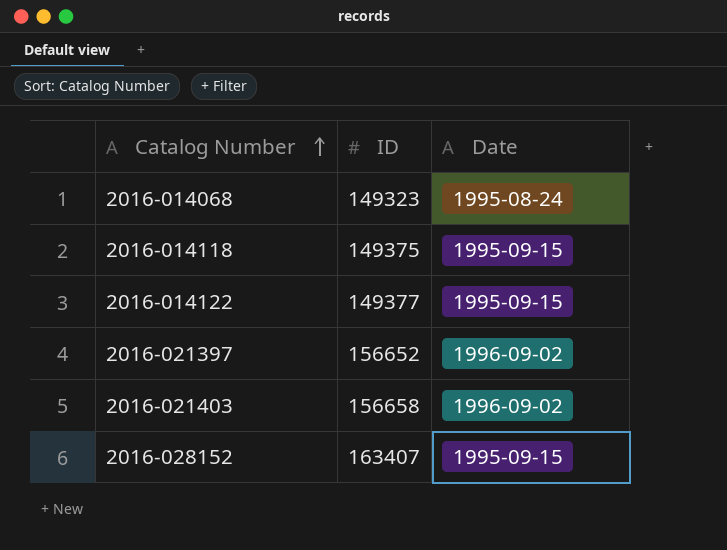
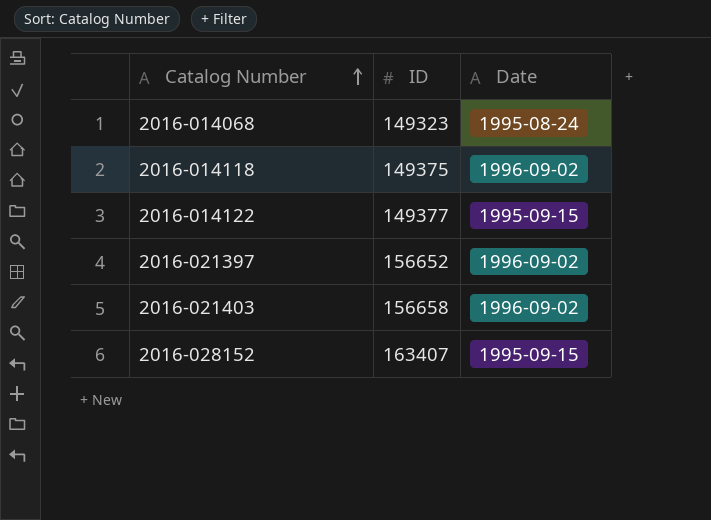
2016-014118 | Date: 1995-09-15 -> 1996-09-02

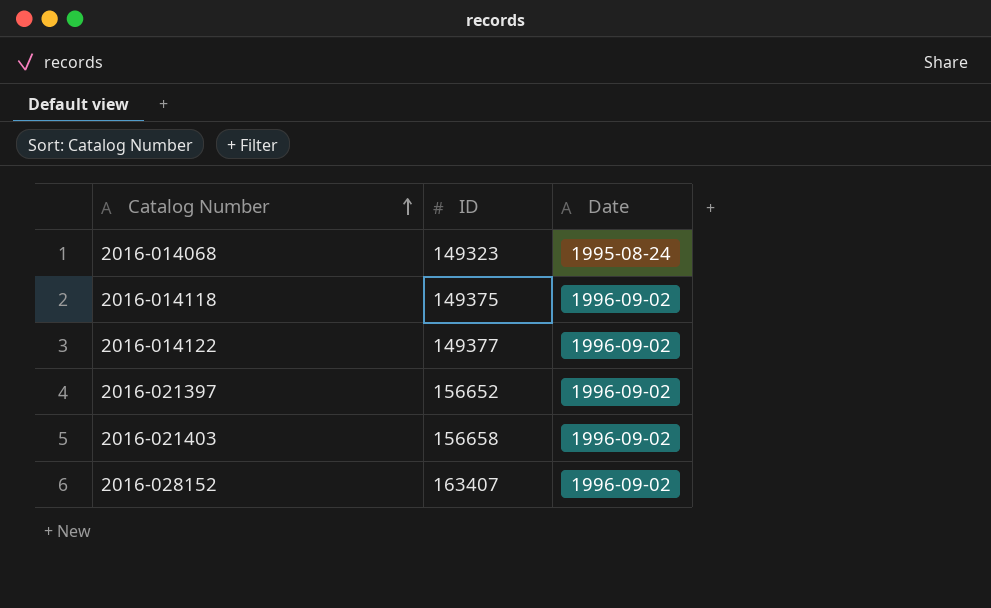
2016-014122 | Date: 1995-09-15 -> 1996-09-02
2016-028152 | Date: 1995-09-15 -> 1996-09-02

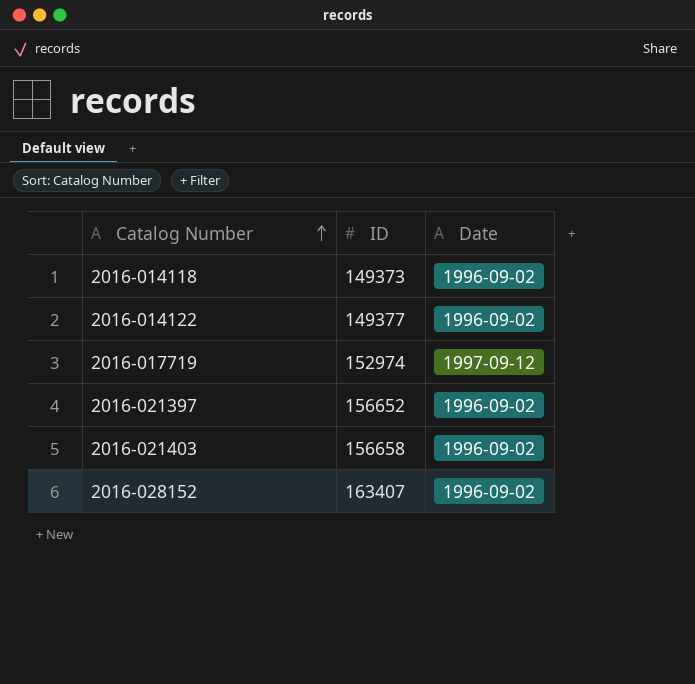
row 2016-014068: 149323 | 1995-08-24 -> none
2016-014118 | ID: 149375 -> 149373
row 2016-017719: none -> 152974 | 1997-09-12

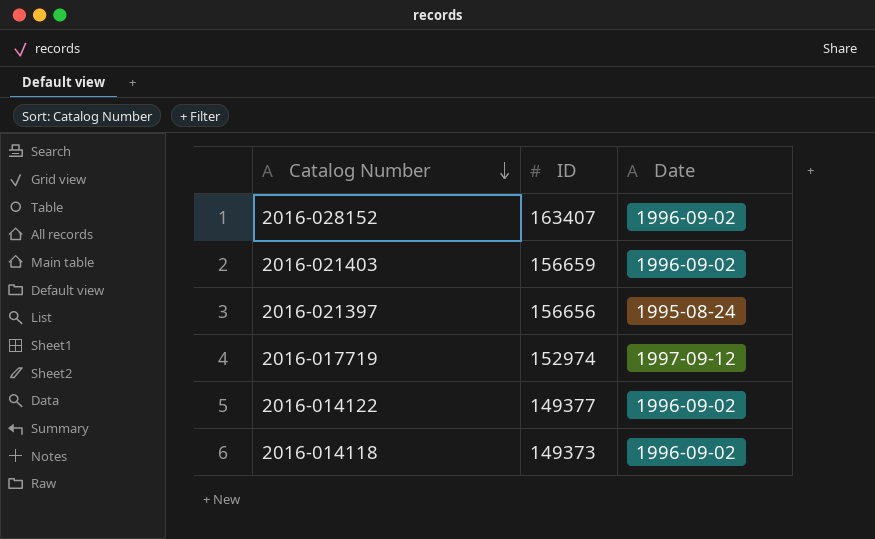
row order: Catalog Number ascending -> Catalog Number descending
2016-021403 | ID: 156658 -> 156659
2016-021397 | ID: 156652 -> 156656
2016-021397 | Date: 1996-09-02 -> 1995-08-24

